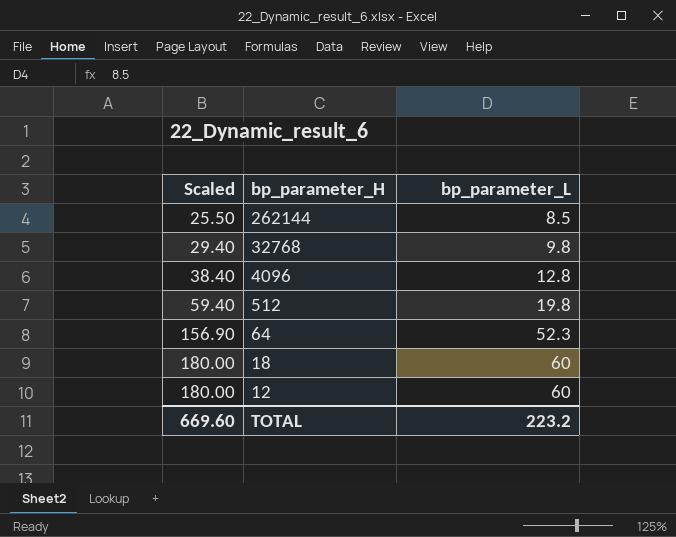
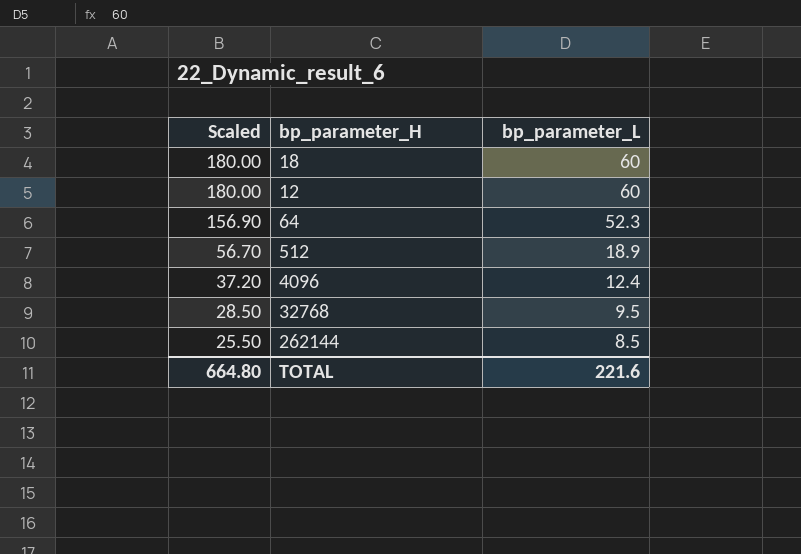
row order: Scaled ascending -> Scaled descending
512 | Scaled: 59.40 -> 56.70
512 | bp_parameter_L: 19.8 -> 18.9
4096 | Scaled: 38.40 -> 37.20
4096 | bp_parameter_L: 12.8 -> 12.4
32768 | Scaled: 29.40 -> 28.50
32768 | bp_parameter_L: 9.8 -> 9.5
TOTAL | Scaled: 669.60 -> 664.80
TOTAL | bp_parameter_L: 223.2 -> 221.6

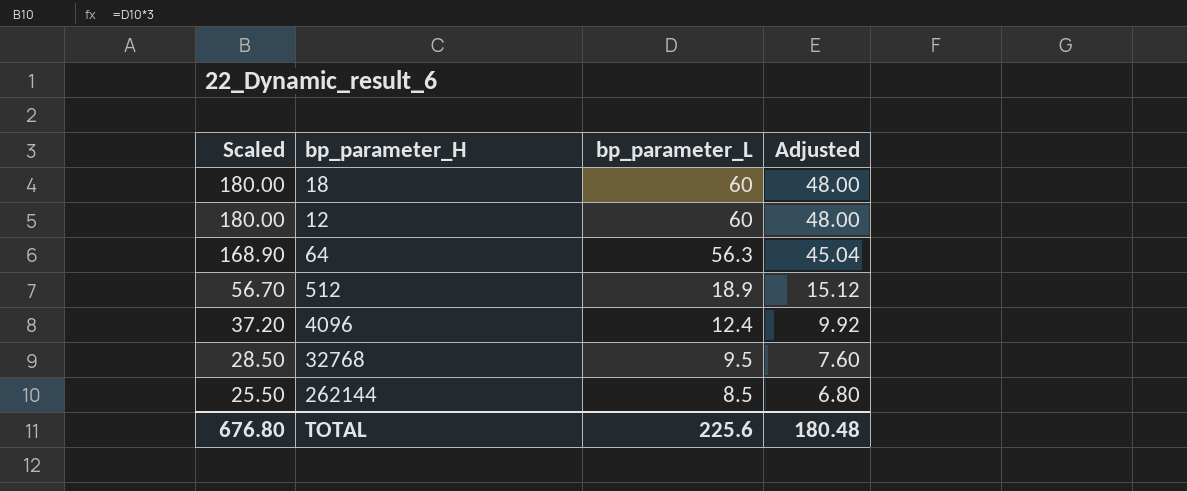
column Adjusted | formula: none -> [bp_parameter_L] * 0.8
64 | Scaled: 156.90 -> 168.90
64 | bp_parameter_L: 52.3 -> 56.3
TOTAL | Scaled: 664.80 -> 676.80
TOTAL | bp_parameter_L: 221.6 -> 225.6

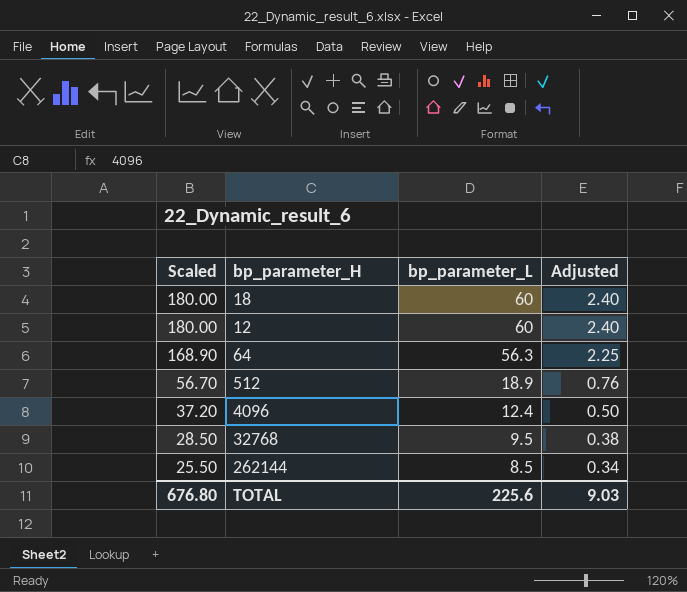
column Adjusted | formula: [bp_parameter_L] * 0.8 -> [bp_parameter_L] * 0.04
TOTAL | Adjusted: 180.48 -> 9.03

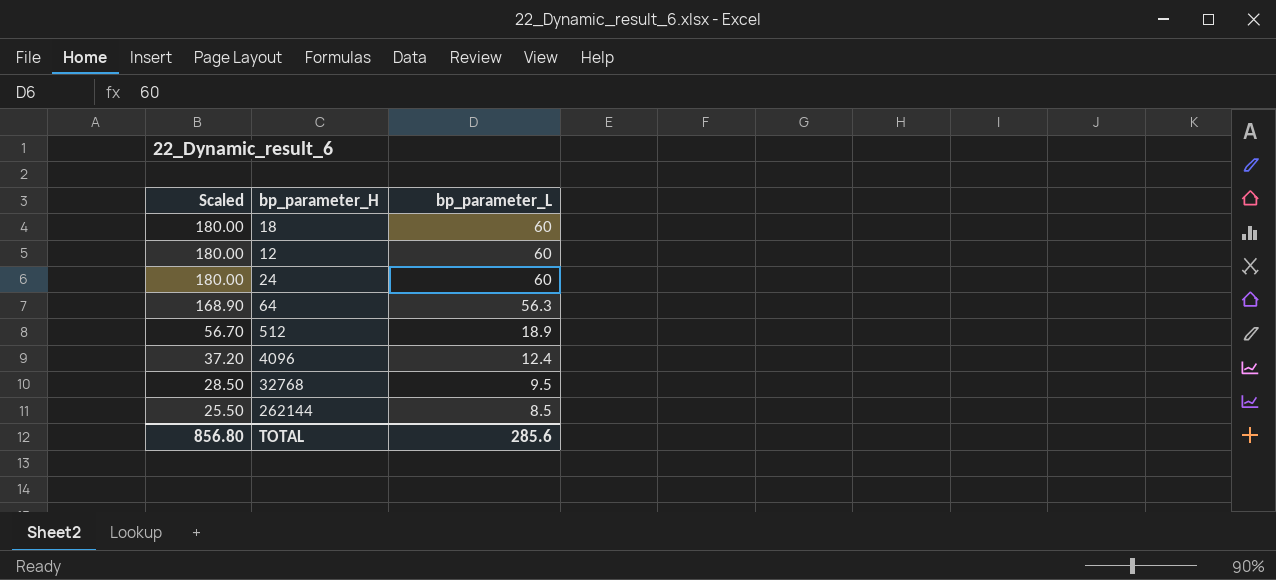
column Adjusted | formula: [bp_parameter_L] * 0.04 -> none
row 24: none -> 180.00 | 60
TOTAL | Scaled: 676.80 -> 856.80
TOTAL | bp_parameter_L: 225.6 -> 285.6

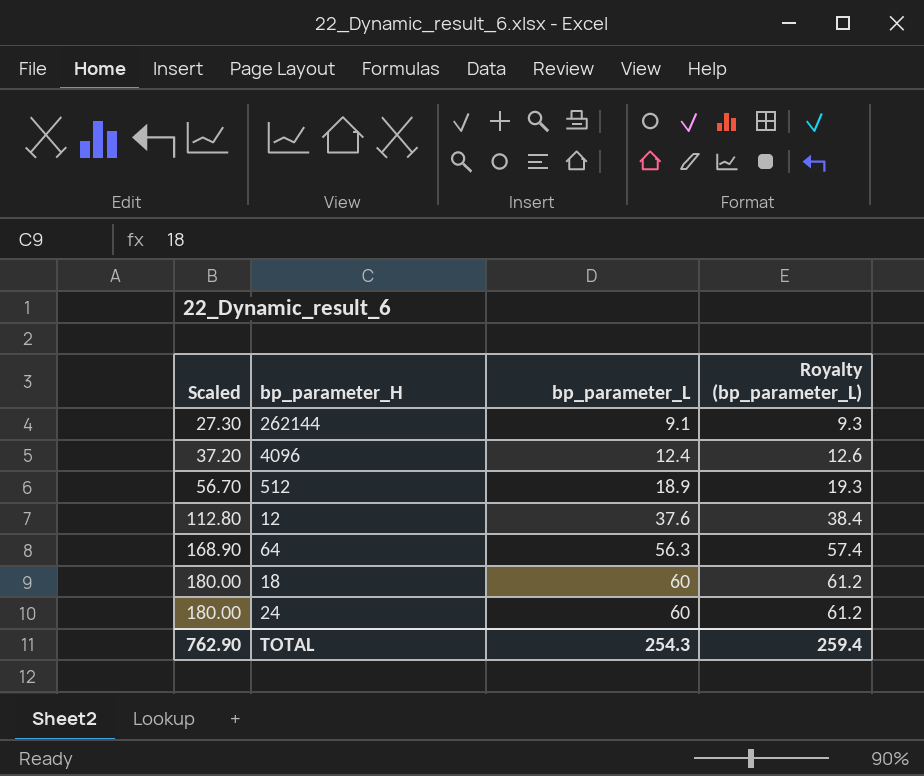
row order: Scaled descending -> Scaled ascending
column Royalty (bp_parameter_L) | formula: none -> [bp_parameter_L] * 1.02
row 32768: 28.50 | 9.5 -> none
262144 | Scaled: 25.50 -> 27.30
262144 | bp_parameter_L: 8.5 -> 9.1
12 | Scaled: 180.00 -> 112.80
12 | bp_parameter_L: 60 -> 37.6
TOTAL | Scaled: 856.80 -> 762.90
TOTAL | bp_parameter_L: 285.6 -> 254.3

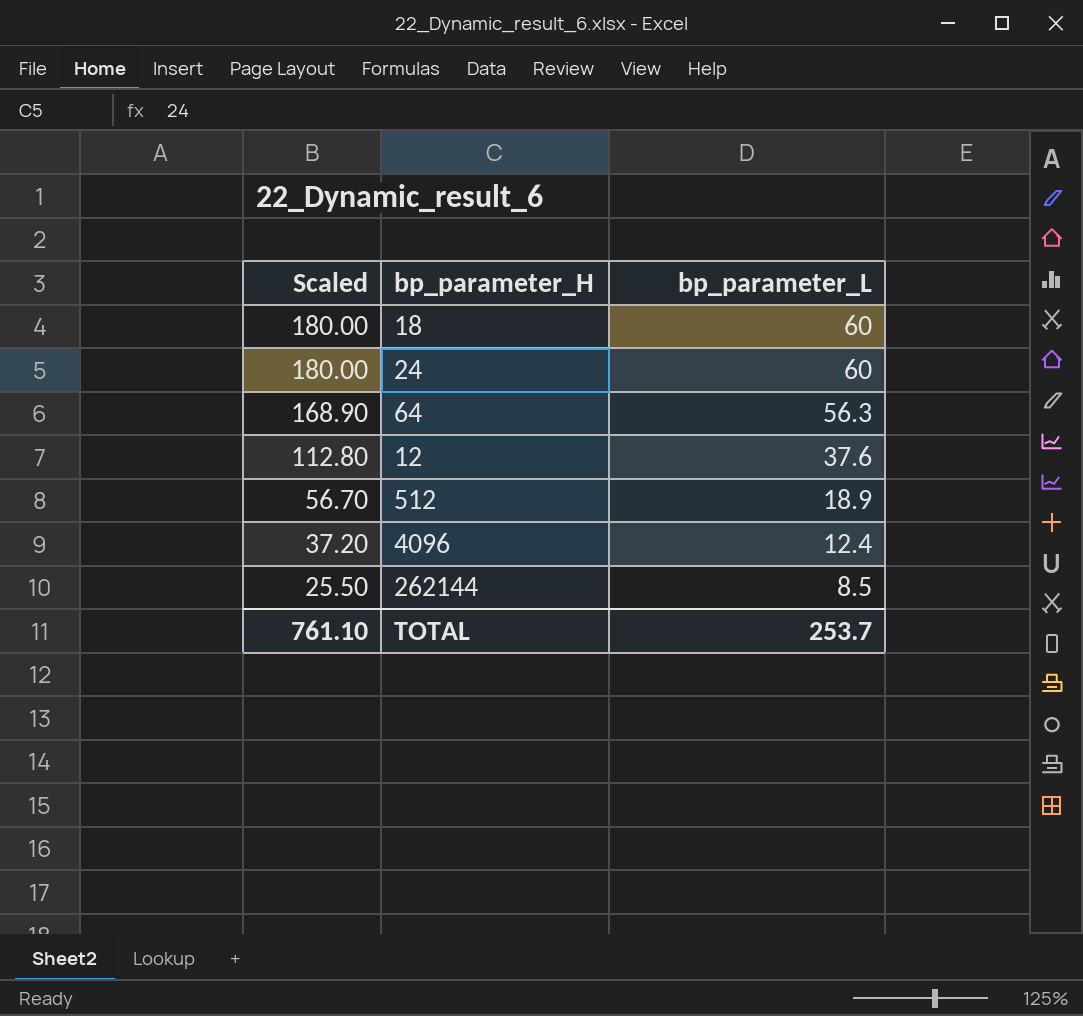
row order: Scaled ascending -> Scaled descending
column Royalty (bp_parameter_L) | formula: [bp_parameter_L] * 1.02 -> none
262144 | Scaled: 27.30 -> 25.50
262144 | bp_parameter_L: 9.1 -> 8.5
TOTAL | Scaled: 762.90 -> 761.10
TOTAL | bp_parameter_L: 254.3 -> 253.7

